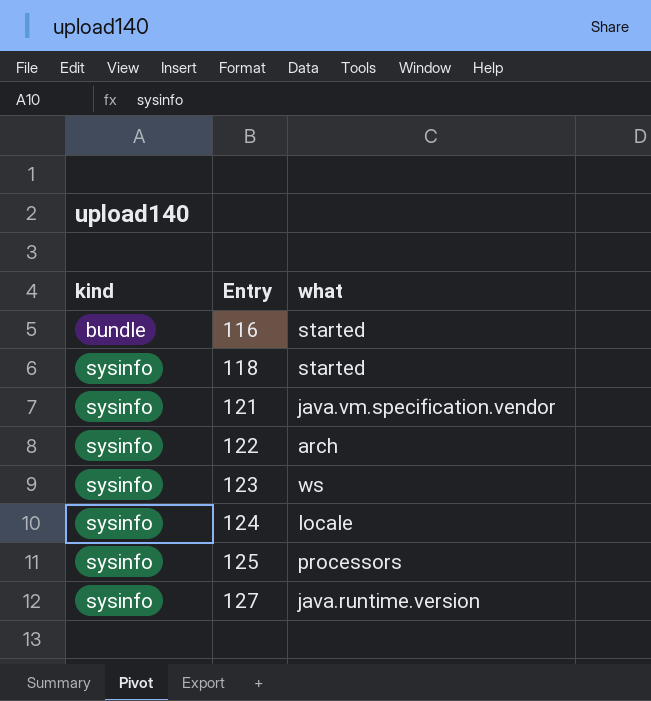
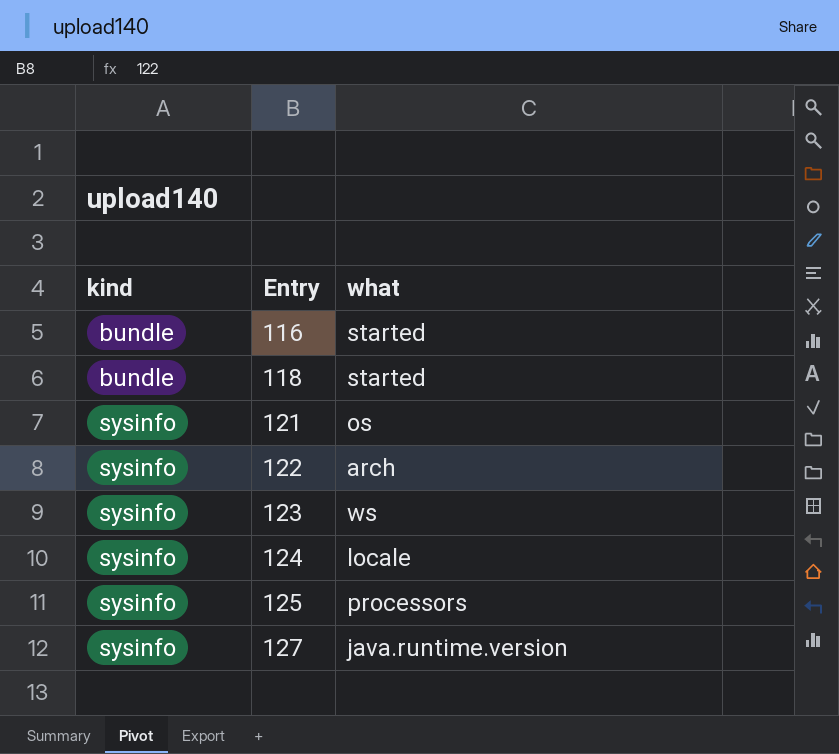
118 | kind: sysinfo -> bundle
121 | what: java.vm.specification.vendor -> os

